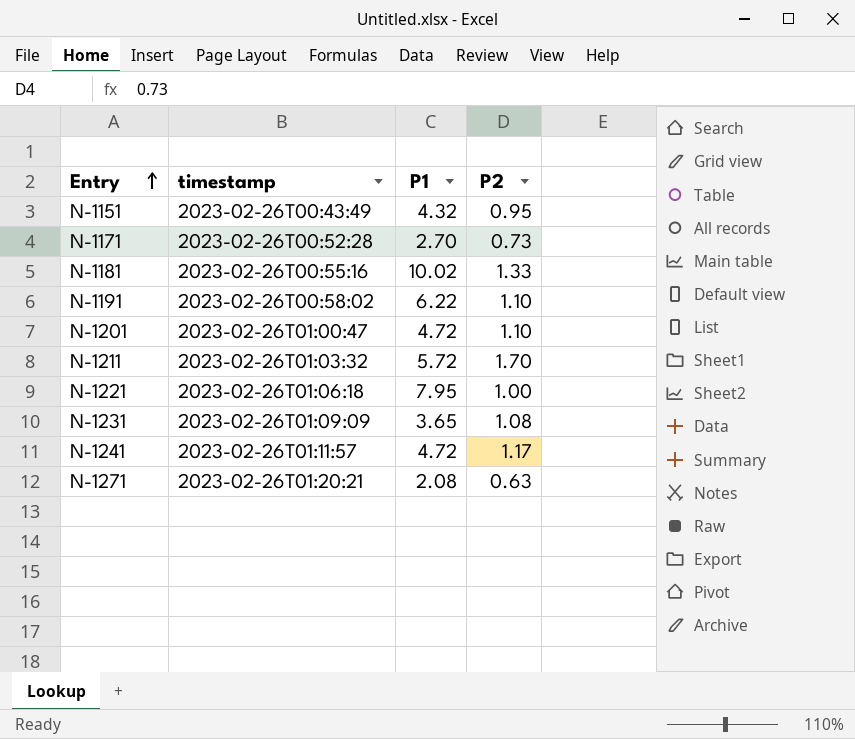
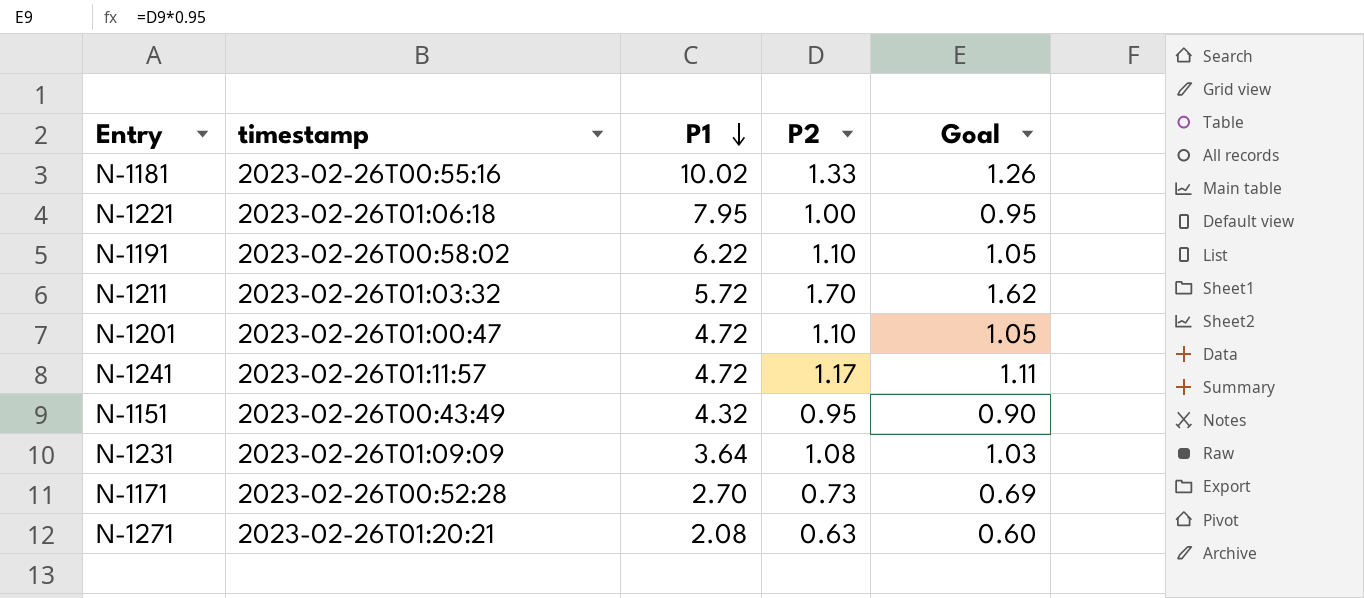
row order: Entry ascending -> P1 descending
column Goal | formula: none -> [P2] * 0.95
N-1231 | P1: 3.65 -> 3.64

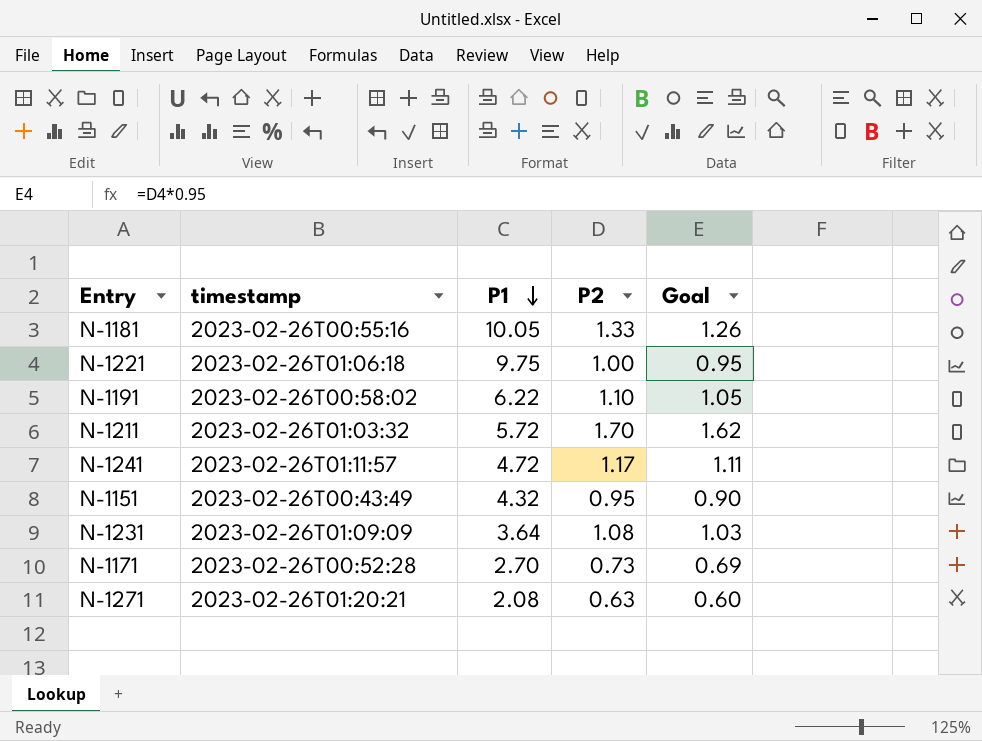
row N-1201: 2023-02-26T01:00:47 | 4.72 | 1.10 | 1.05 -> none
N-1181 | P1: 10.02 -> 10.05
N-1221 | P1: 7.95 -> 9.75

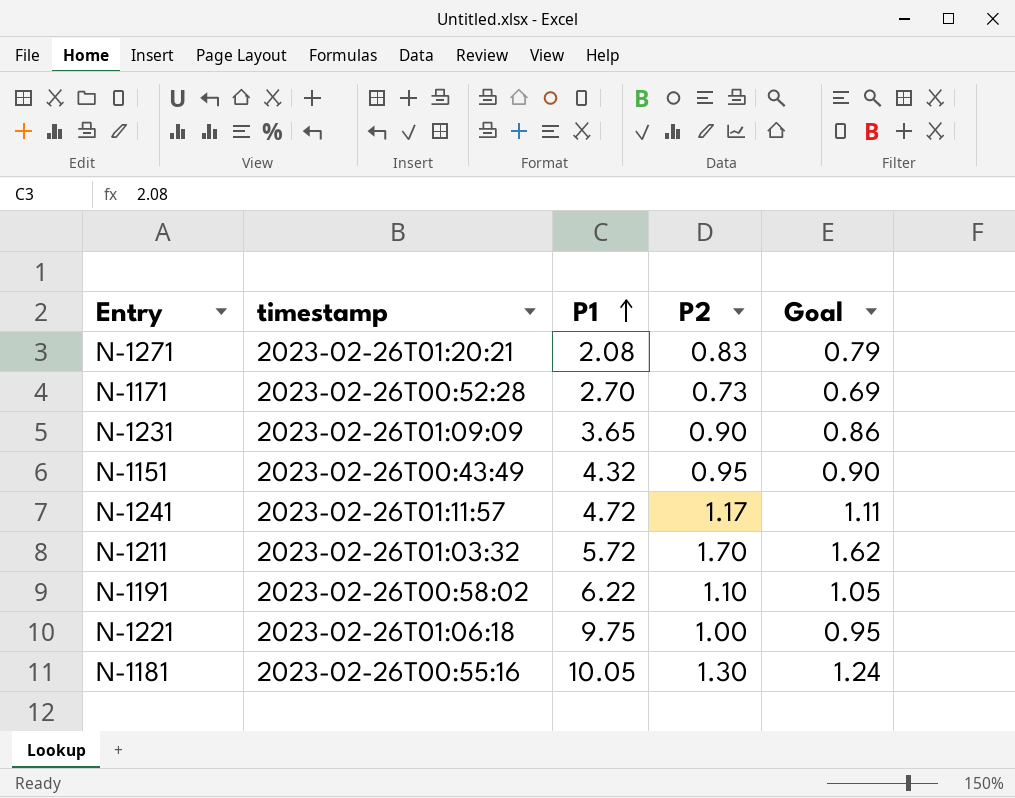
row order: P1 descending -> P1 ascending
N-1271 | P2: 0.63 -> 0.83
N-1271 | Goal: 0.60 -> 0.79
N-1231 | P1: 3.64 -> 3.65
N-1231 | P2: 1.08 -> 0.90
N-1231 | Goal: 1.03 -> 0.86
N-1181 | P2: 1.33 -> 1.30
N-1181 | Goal: 1.26 -> 1.24

